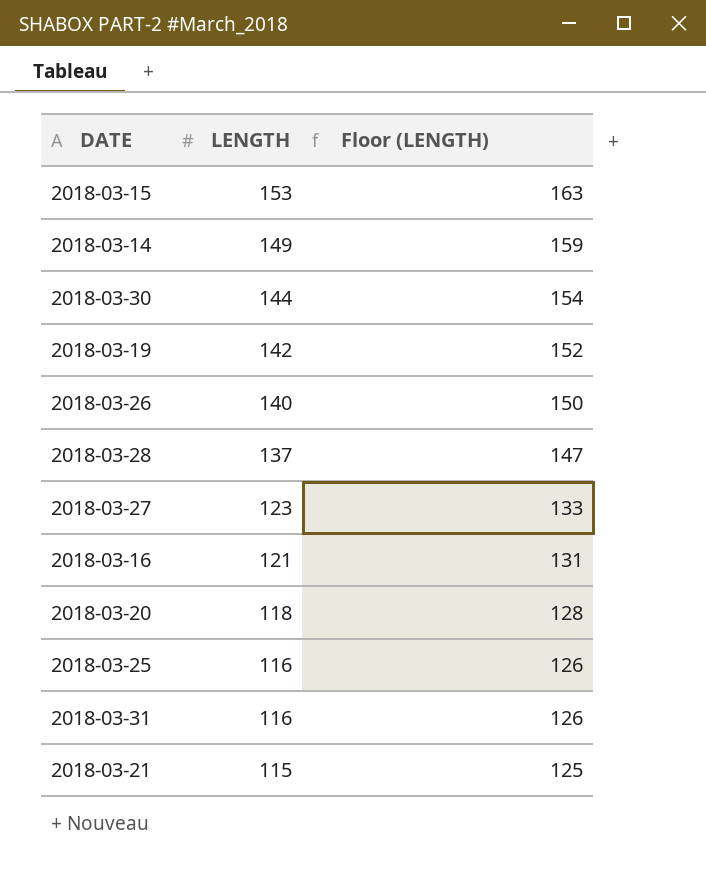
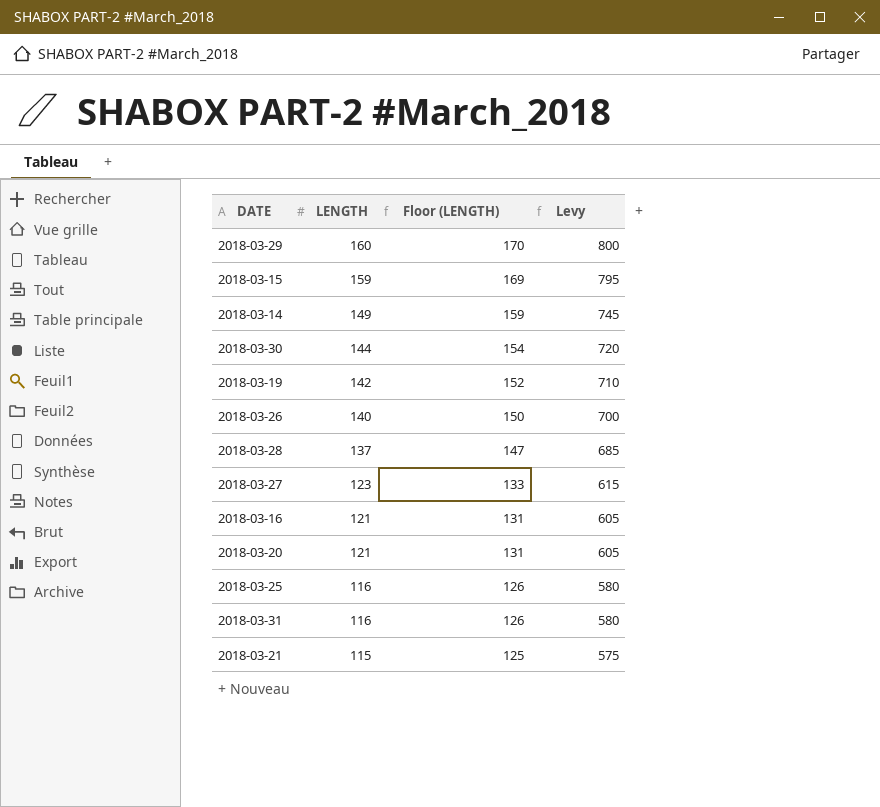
column Levy | formula: none -> [LENGTH] * 5
row 2018-03-29: none -> 160 | 170 | 800
2018-03-15 | LENGTH: 153 -> 159
2018-03-15 | Floor (LENGTH): 163 -> 169
2018-03-20 | LENGTH: 118 -> 121
2018-03-20 | Floor (LENGTH): 128 -> 131

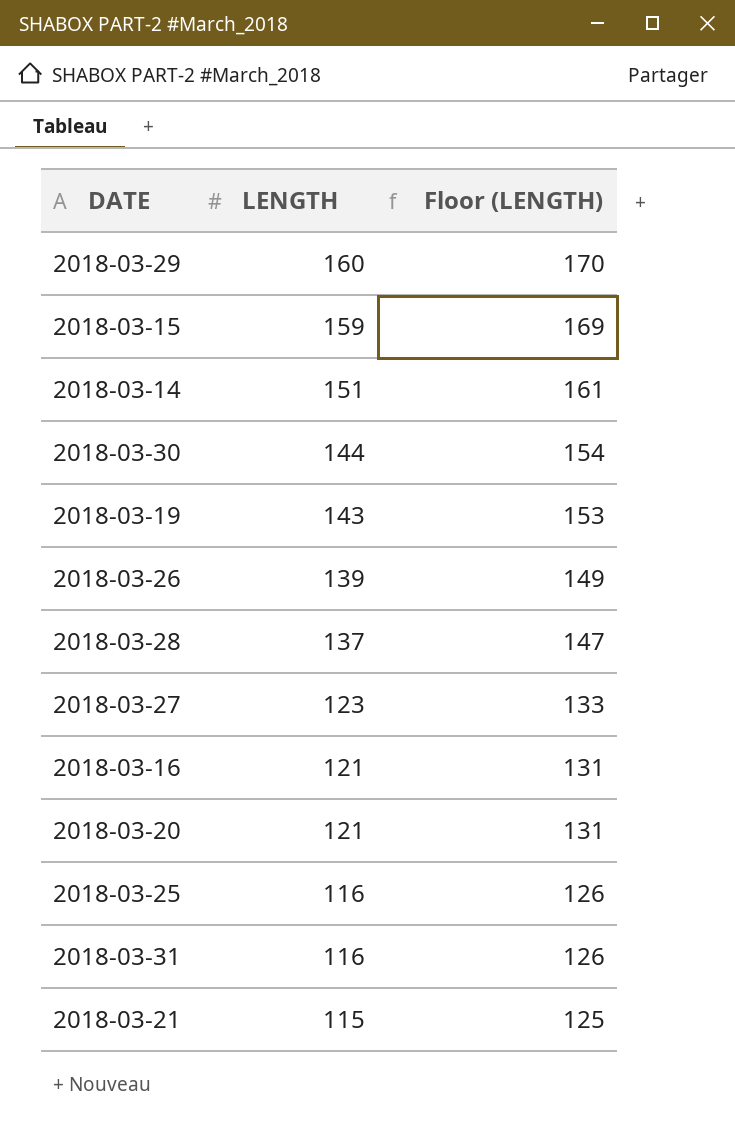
column Levy | formula: [LENGTH] * 5 -> none
2018-03-14 | LENGTH: 149 -> 151
2018-03-14 | Floor (LENGTH): 159 -> 161
2018-03-19 | LENGTH: 142 -> 143
2018-03-19 | Floor (LENGTH): 152 -> 153
2018-03-26 | LENGTH: 140 -> 139
2018-03-26 | Floor (LENGTH): 150 -> 149

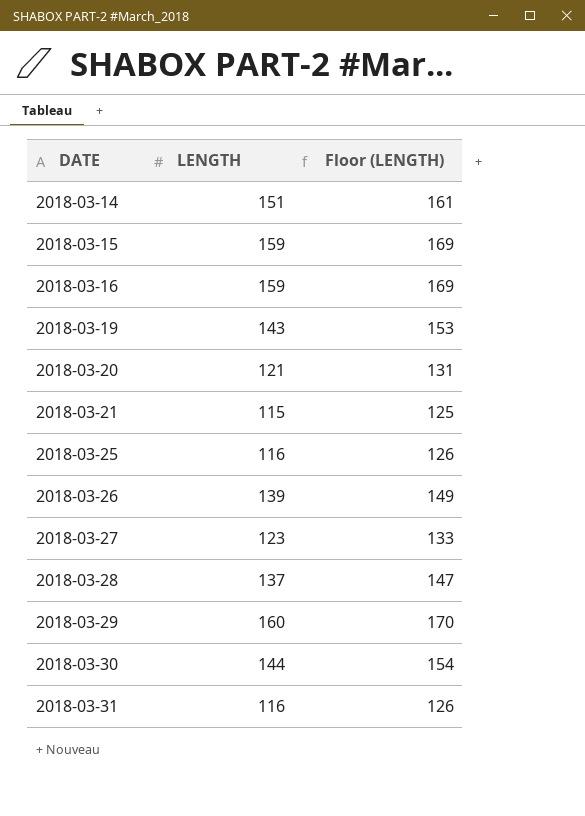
row order: LENGTH descending -> DATE ascending
2018-03-16 | LENGTH: 121 -> 159
2018-03-16 | Floor (LENGTH): 131 -> 169

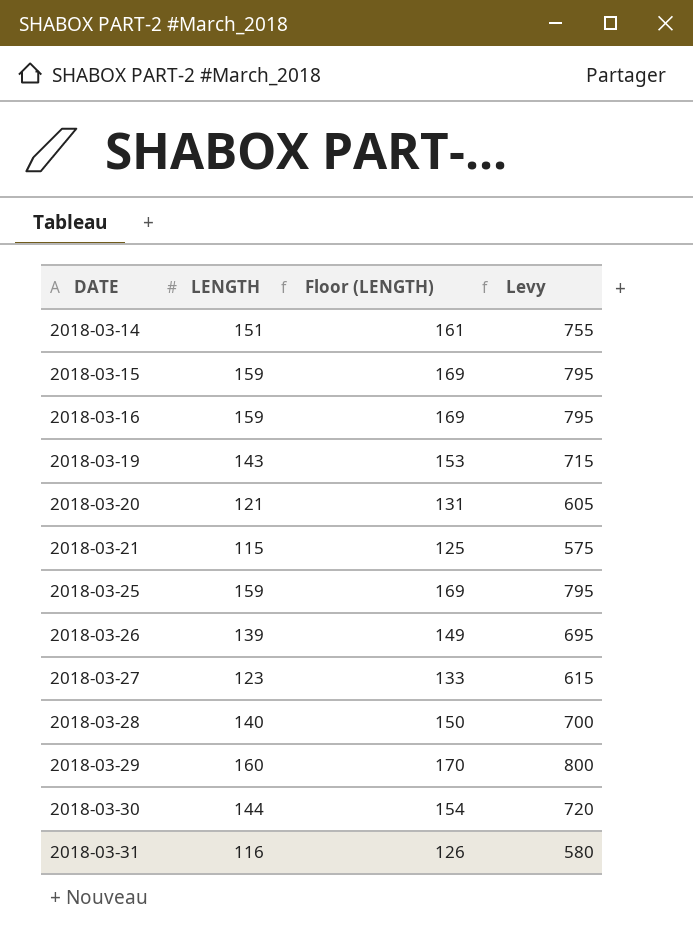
column Levy | formula: none -> [LENGTH] * 5
2018-03-25 | LENGTH: 116 -> 159
2018-03-25 | Floor (LENGTH): 126 -> 169
2018-03-28 | LENGTH: 137 -> 140
2018-03-28 | Floor (LENGTH): 147 -> 150

